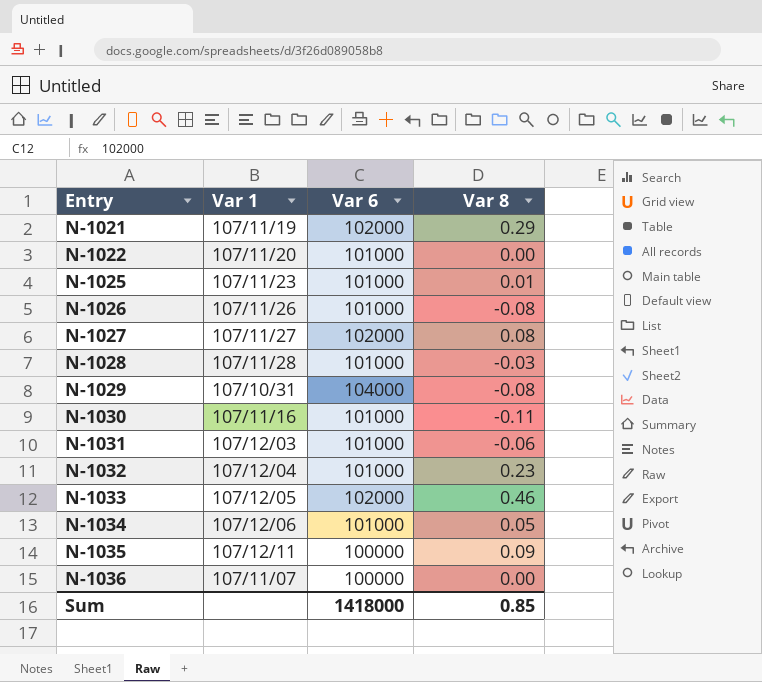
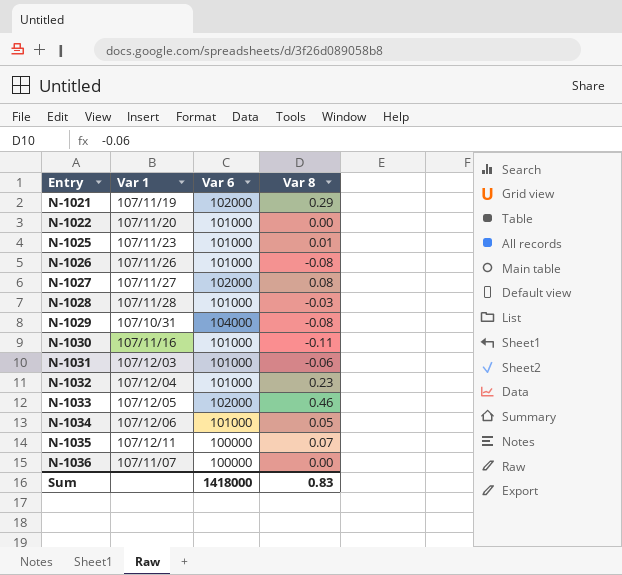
N-1035 | Var 8: 0.09 -> 0.07
Sum | Var 8: 0.85 -> 0.83

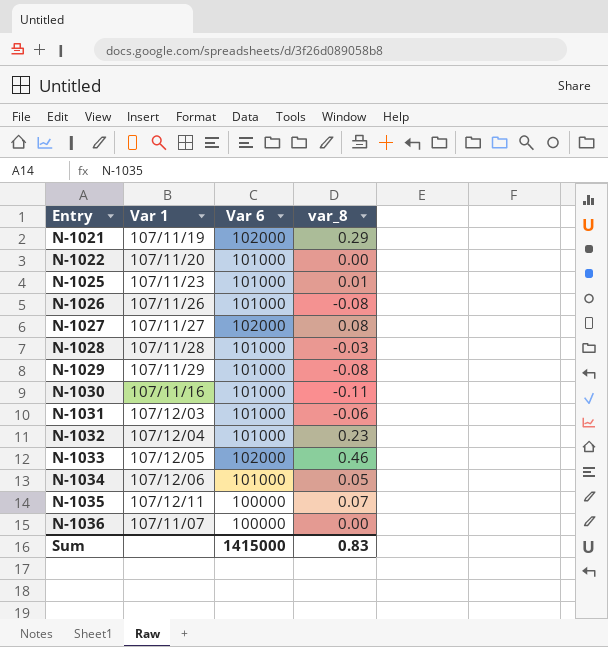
column name: Var 8 -> var_8
N-1029 | Var 1: 107/10/31 -> 107/11/29
N-1029 | Var 6: 104000 -> 101000
Sum | Var 6: 1418000 -> 1415000

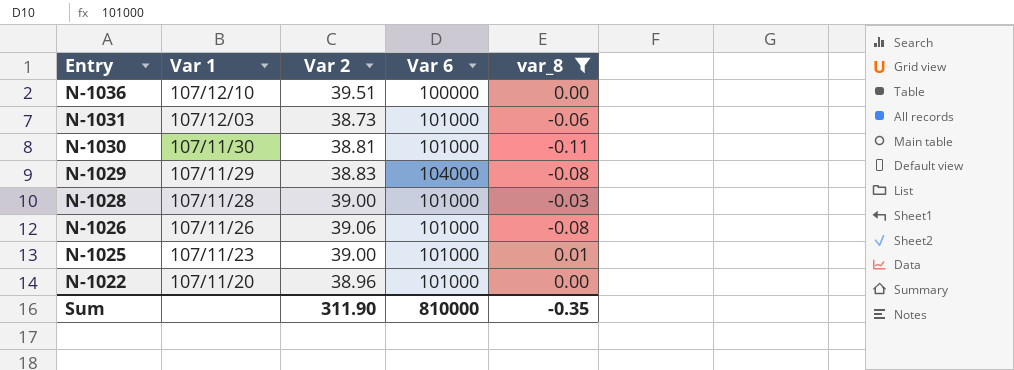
filter: none -> var_8 <= 0.01
row order: Entry ascending -> Entry descending
column Var 2 | position: none -> 3
N-1036 | Var 1: 107/11/07 -> 107/12/10
N-1030 | Var 1: 107/11/16 -> 107/11/30
N-1029 | Var 6: 101000 -> 104000
Sum | Var 6: 1415000 -> 810000
Sum | var_8: 0.83 -> -0.35

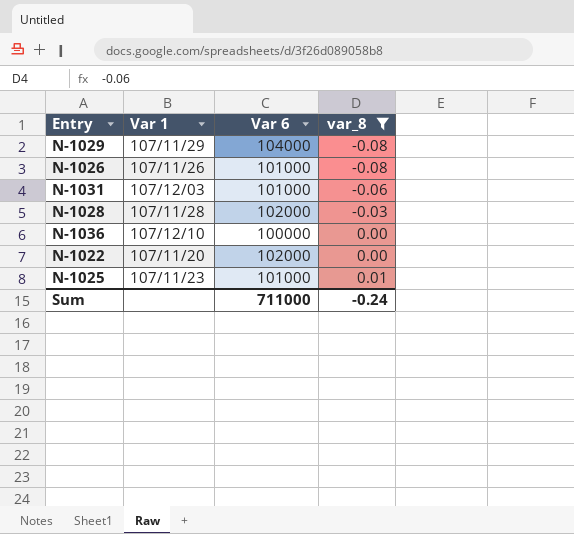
row order: Entry descending -> var_8 ascending
column Var 2 | position: 3 -> none
row N-1030: 107/11/30 | 38.81 | 101000 | -0.11 -> none
N-1028 | Var 6: 101000 -> 102000
N-1022 | Var 6: 101000 -> 102000
Sum | Var 6: 810000 -> 711000
Sum | var_8: -0.35 -> -0.24

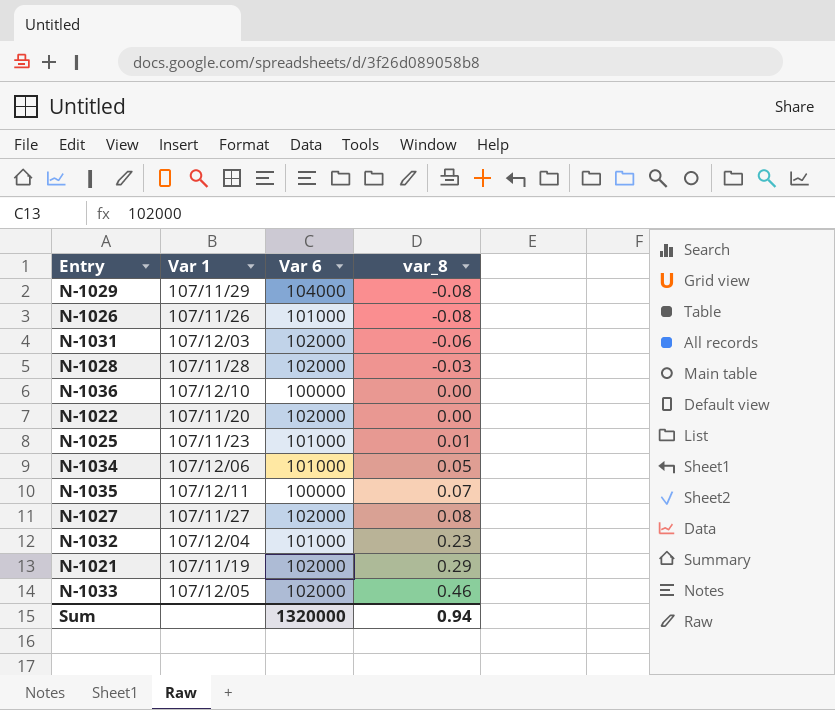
filter: var_8 <= 0.01 -> none
N-1031 | Var 6: 101000 -> 102000
Sum | Var 6: 711000 -> 1320000
Sum | var_8: -0.24 -> 0.94

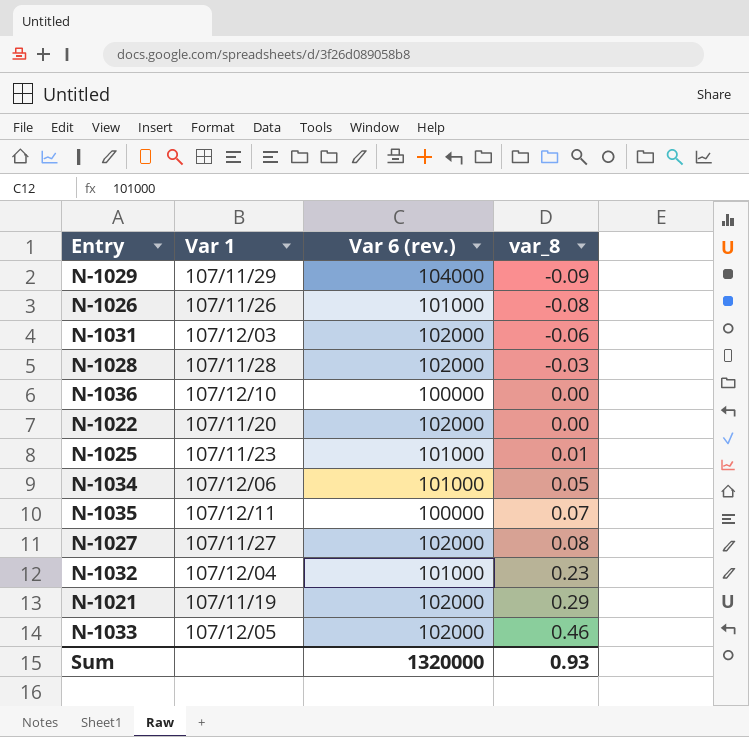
column name: Var 6 -> Var 6 (rev.)
N-1029 | var_8: -0.08 -> -0.09
Sum | var_8: 0.94 -> 0.93

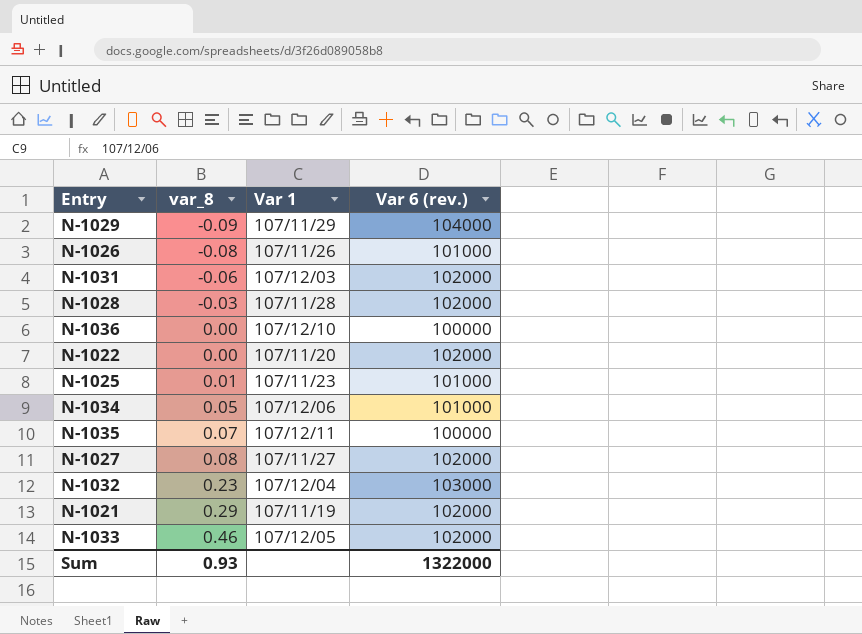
column var_8 | position: 4 -> 2
N-1032 | Var 6 (rev.): 101000 -> 103000
Sum | Var 6 (rev.): 1320000 -> 1322000

